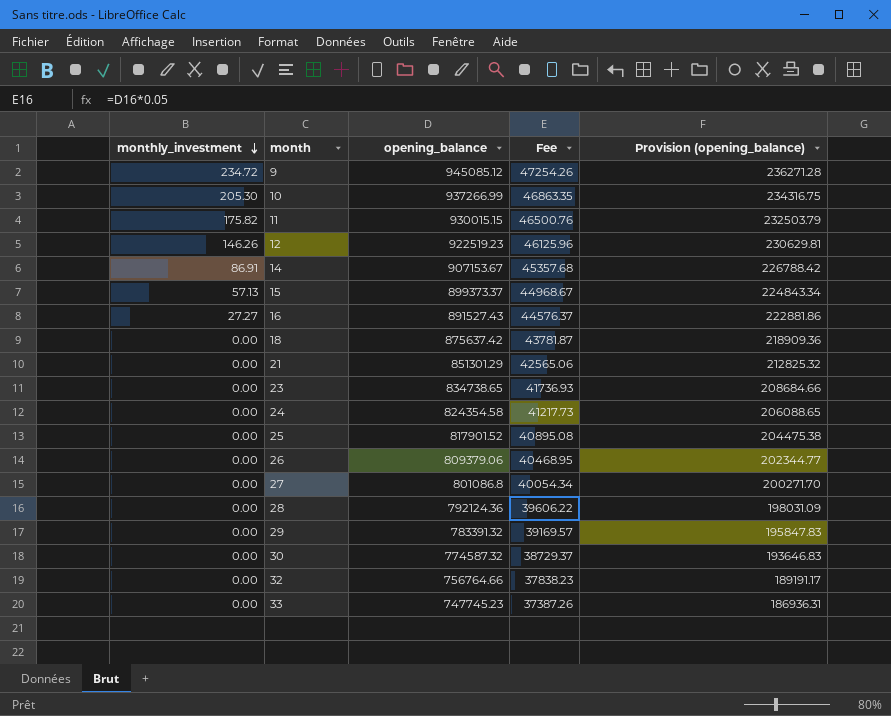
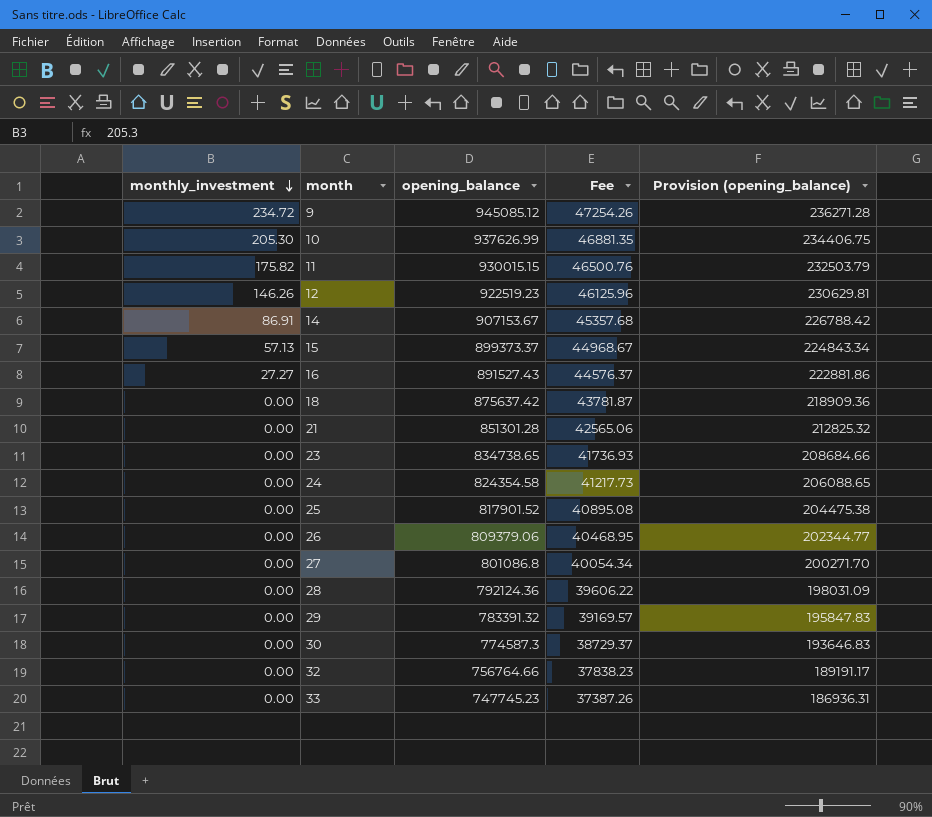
10 | opening_balance: 937266.99 -> 937626.99
10 | Fee: 46863.35 -> 46881.35
10 | Provision (opening_balance): 234316.75 -> 234406.75
21 | opening_balance: 851301.29 -> 851301.28
30 | opening_balance: 774587.32 -> 774587.3

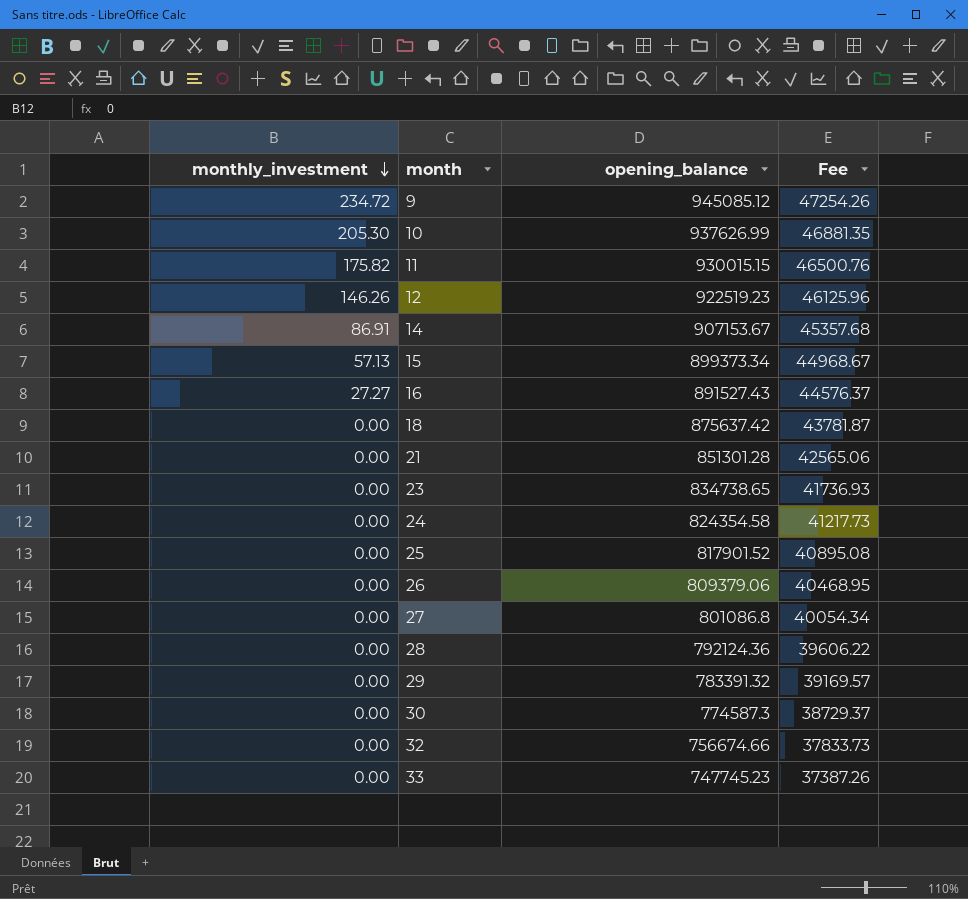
column Provision (opening_balance) | formula: [opening_balance] * 0.25 -> none
15 | opening_balance: 899373.37 -> 899373.34
32 | opening_balance: 756764.66 -> 756674.66
32 | Fee: 37838.23 -> 37833.73

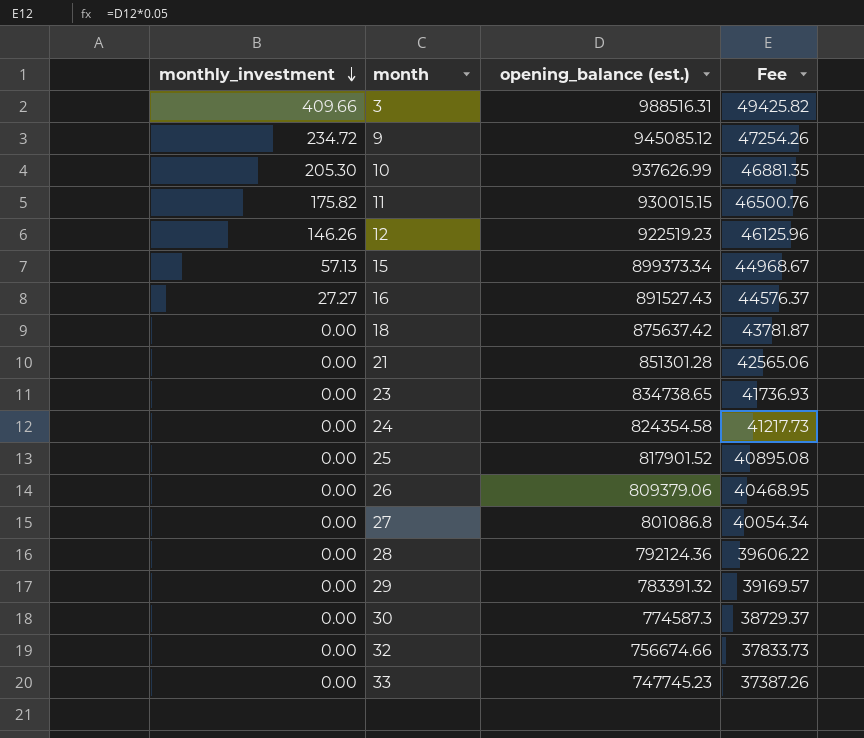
column name: opening_balance -> opening_balance (est.)
row 14: 86.91 | 907153.67 | 45357.68 -> none
row 3: none -> 409.66 | 988516.31 | 49425.82

